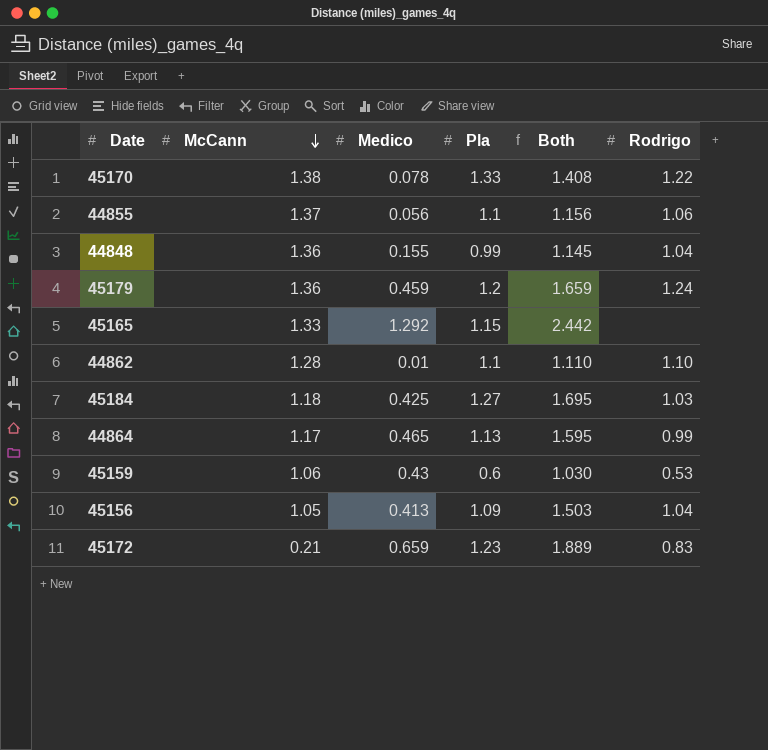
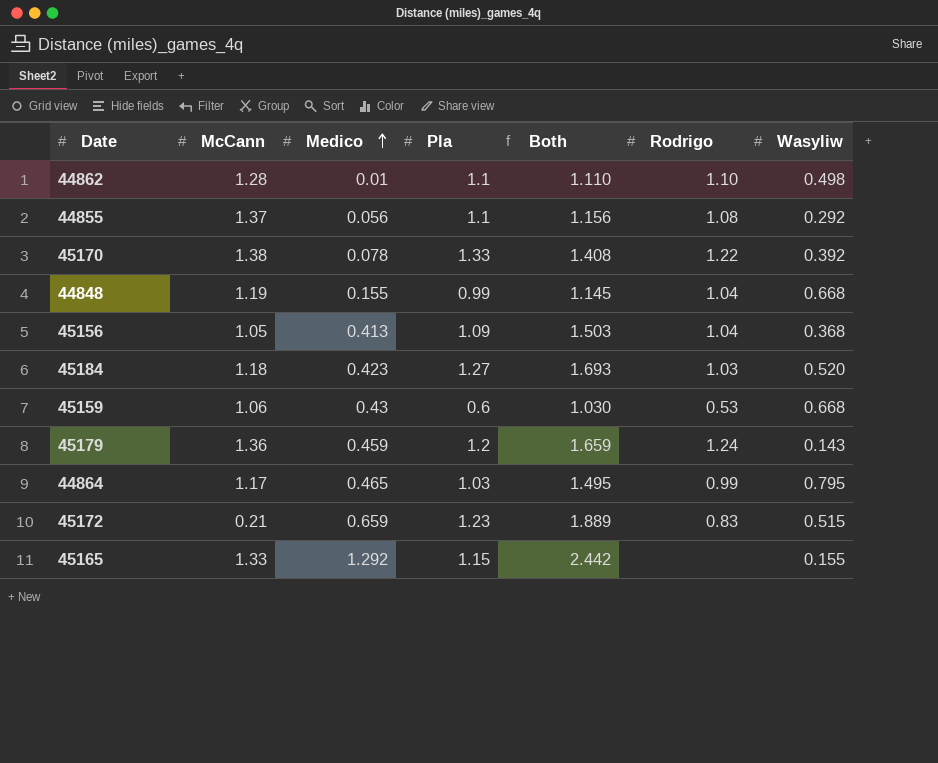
row order: McCann descending -> Medico ascending
column Wasyliw | position: none -> 7
44855 | Rodrigo: 1.06 -> 1.08
44848 | McCann: 1.36 -> 1.19
45184 | Medico: 0.425 -> 0.423
45184 | Both: 1.695 -> 1.693
44864 | Pla: 1.13 -> 1.03
44864 | Both: 1.595 -> 1.495

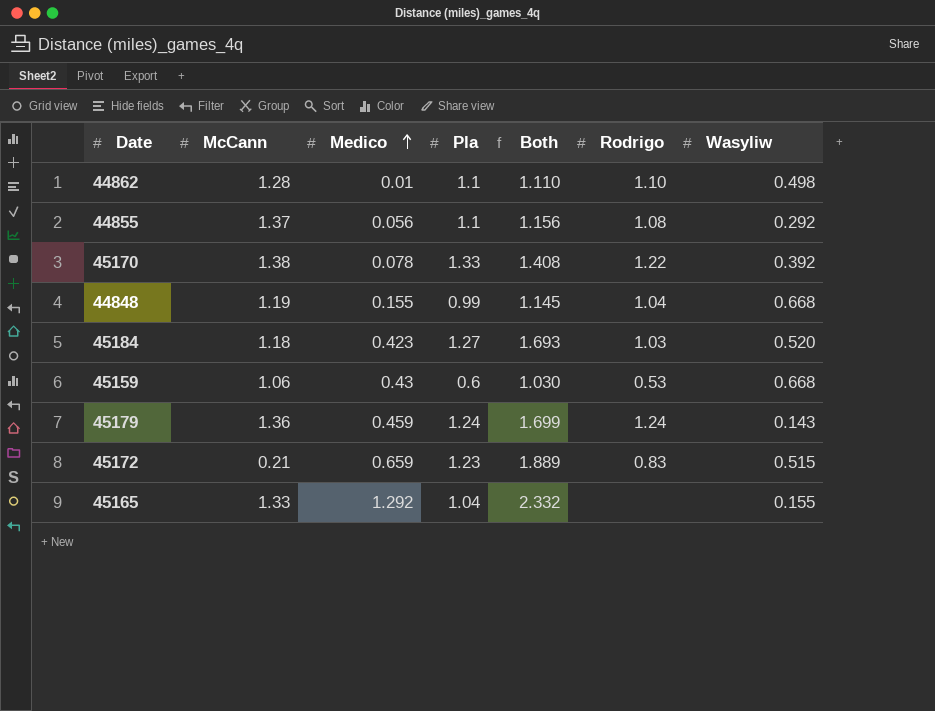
row 45156: 1.05 | 0.413 | 1.09 | 1.503 | 1.04 | 0.368 -> none
row 44864: 1.17 | 0.465 | 1.03 | 1.495 | 0.99 | 0.795 -> none
45179 | Pla: 1.2 -> 1.24
45179 | Both: 1.659 -> 1.699
45165 | Pla: 1.15 -> 1.04
45165 | Both: 2.442 -> 2.332

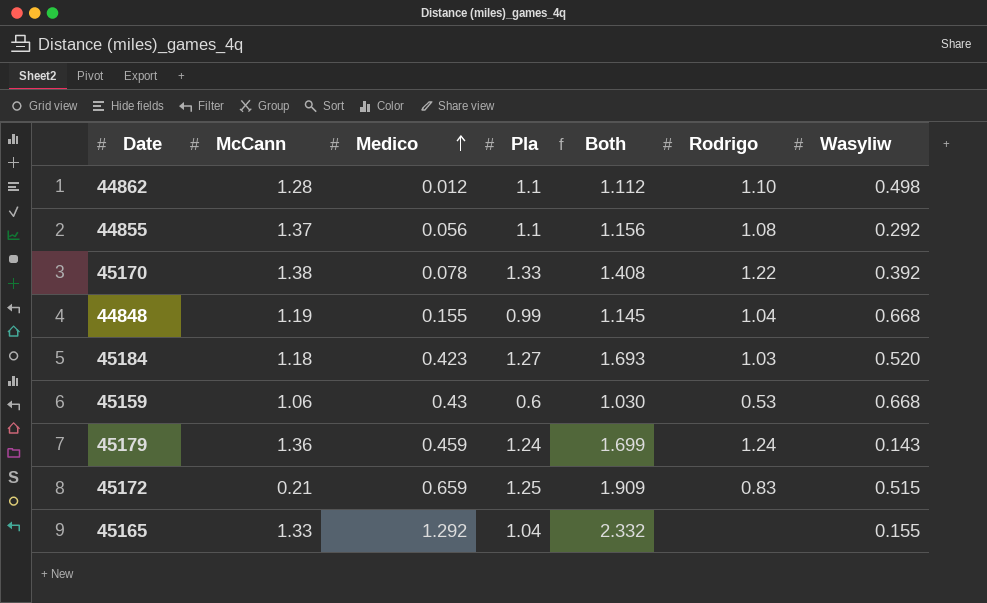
44862 | Medico: 0.01 -> 0.012
44862 | Both: 1.110 -> 1.112
45172 | Pla: 1.23 -> 1.25
45172 | Both: 1.889 -> 1.909

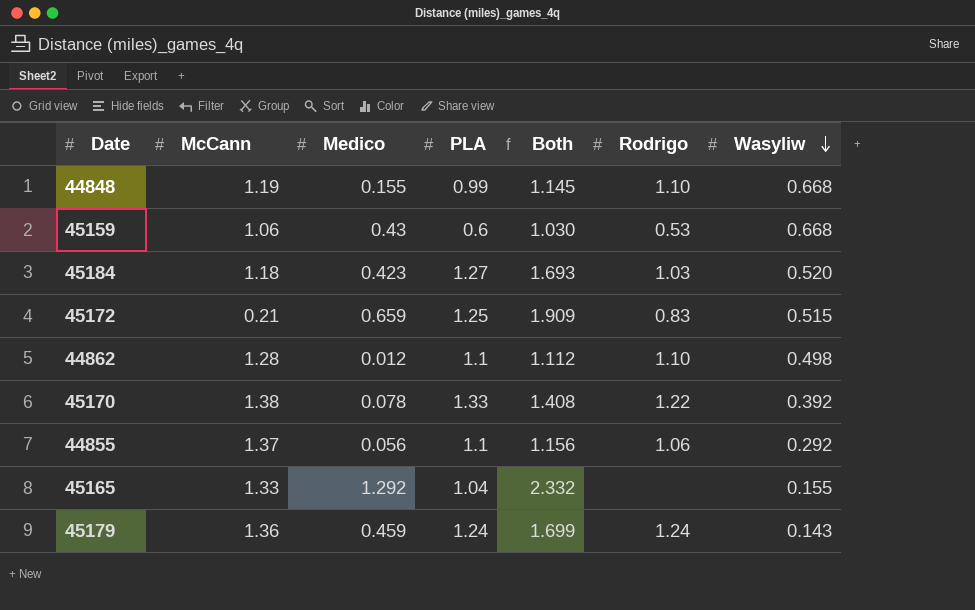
row order: Medico ascending -> Wasyliw descending
column name: Pla -> PLA
44848 | Rodrigo: 1.04 -> 1.10
44855 | Rodrigo: 1.08 -> 1.06

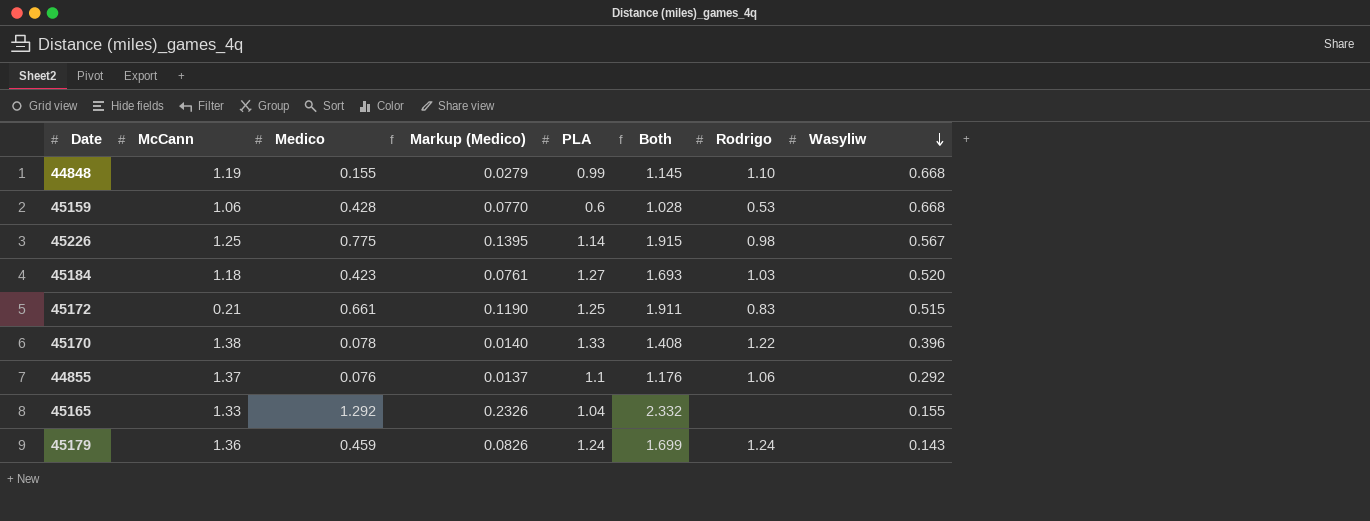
column Markup (Medico) | formula: none -> [Medico] * 0.18
row 44862: 1.28 | 0.012 | 1.1 | 1.112 | 1.10 | 0.498 -> none
45159 | Medico: 0.43 -> 0.428
45159 | Both: 1.030 -> 1.028
row 45226: none -> 1.25 | 0.775 | 0.1395 | 1.14 | 1.915 | 0.98 | 0.567
45172 | Medico: 0.659 -> 0.661
45172 | Both: 1.909 -> 1.911
45170 | Wasyliw: 0.392 -> 0.396
44855 | Medico: 0.056 -> 0.076
44855 | Both: 1.156 -> 1.176

